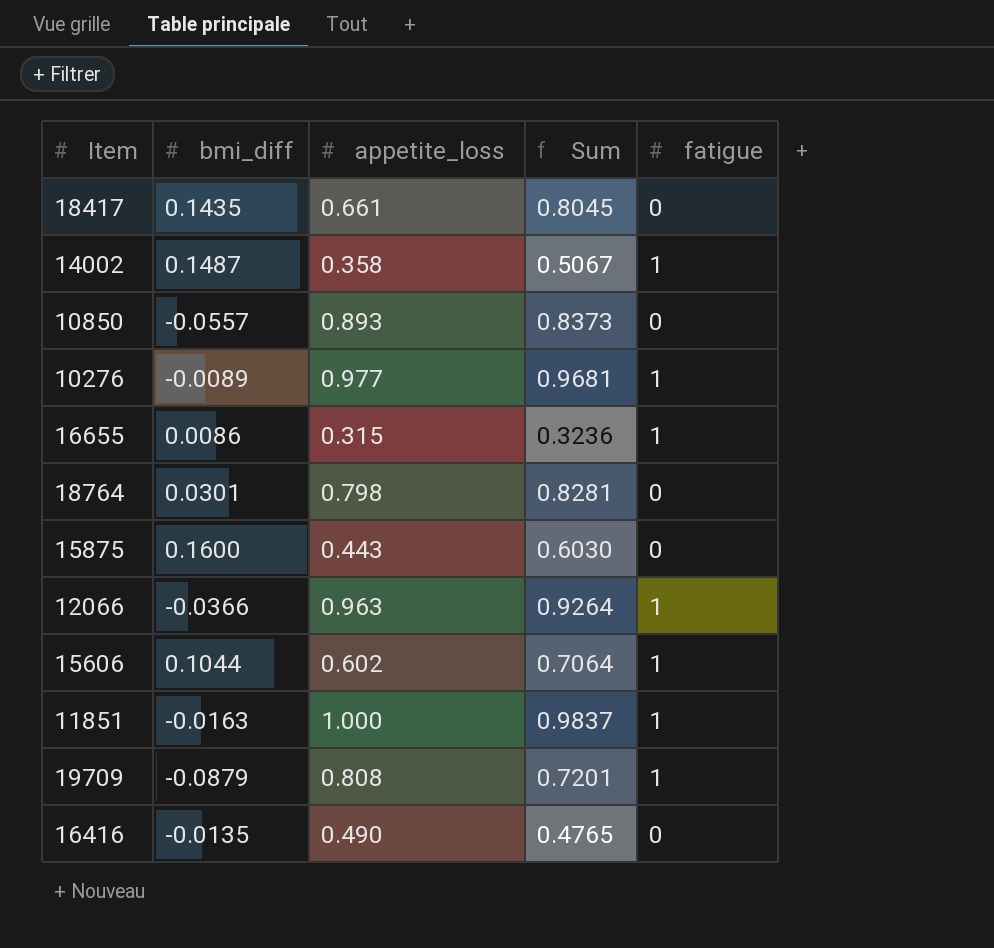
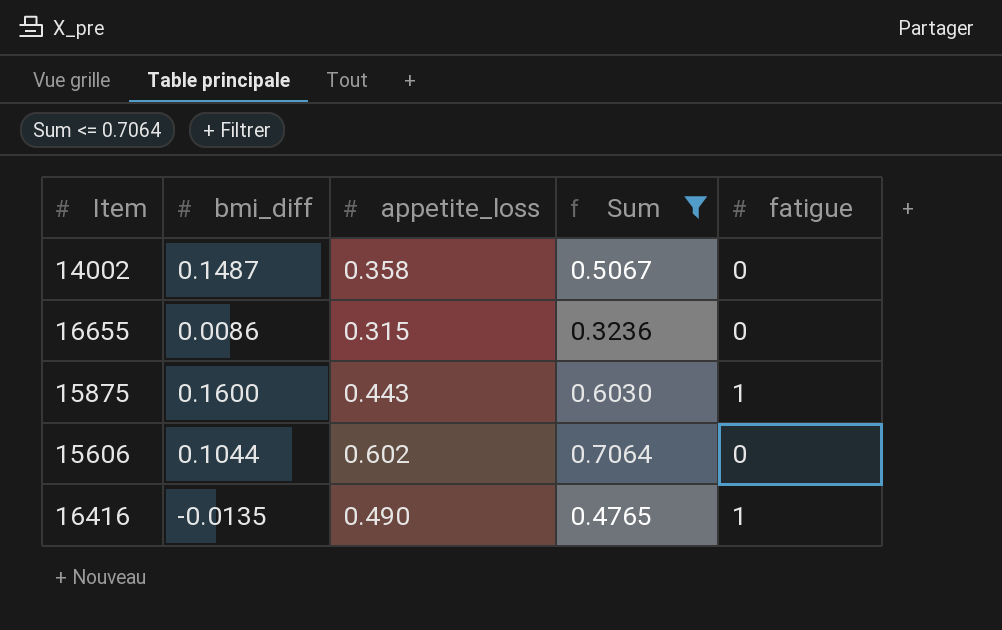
filter: none -> Sum <= 0.7064
14002 | fatigue: 1 -> 0
16655 | fatigue: 1 -> 0
15875 | fatigue: 0 -> 1
15606 | fatigue: 1 -> 0
16416 | fatigue: 0 -> 1

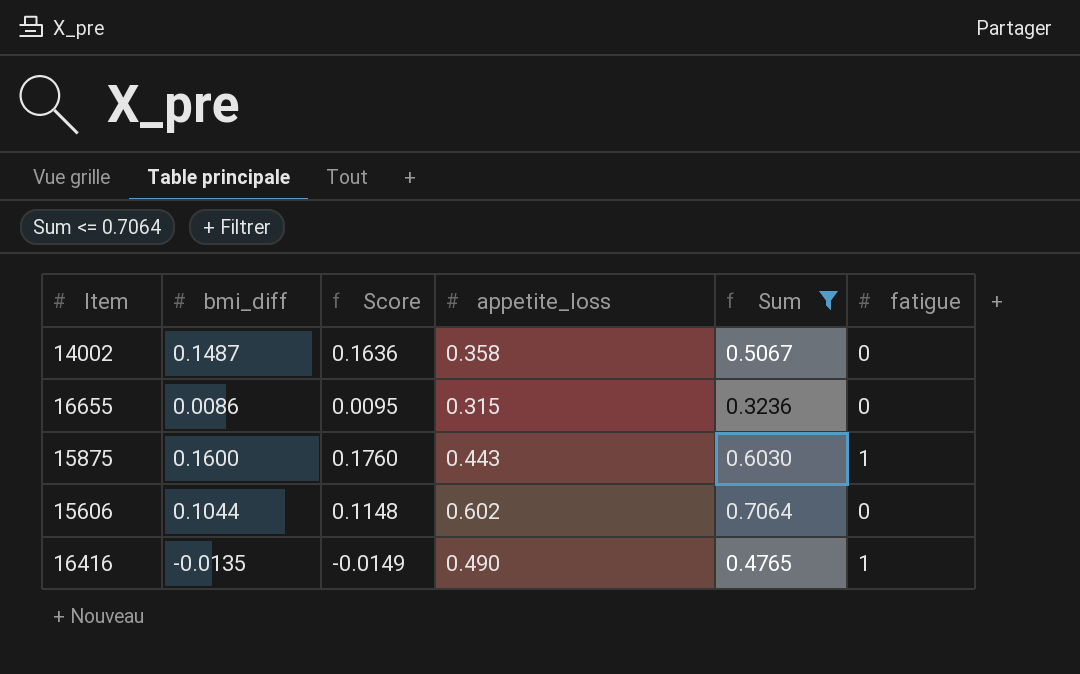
column Score | formula: none -> [bmi_diff] * 1.1

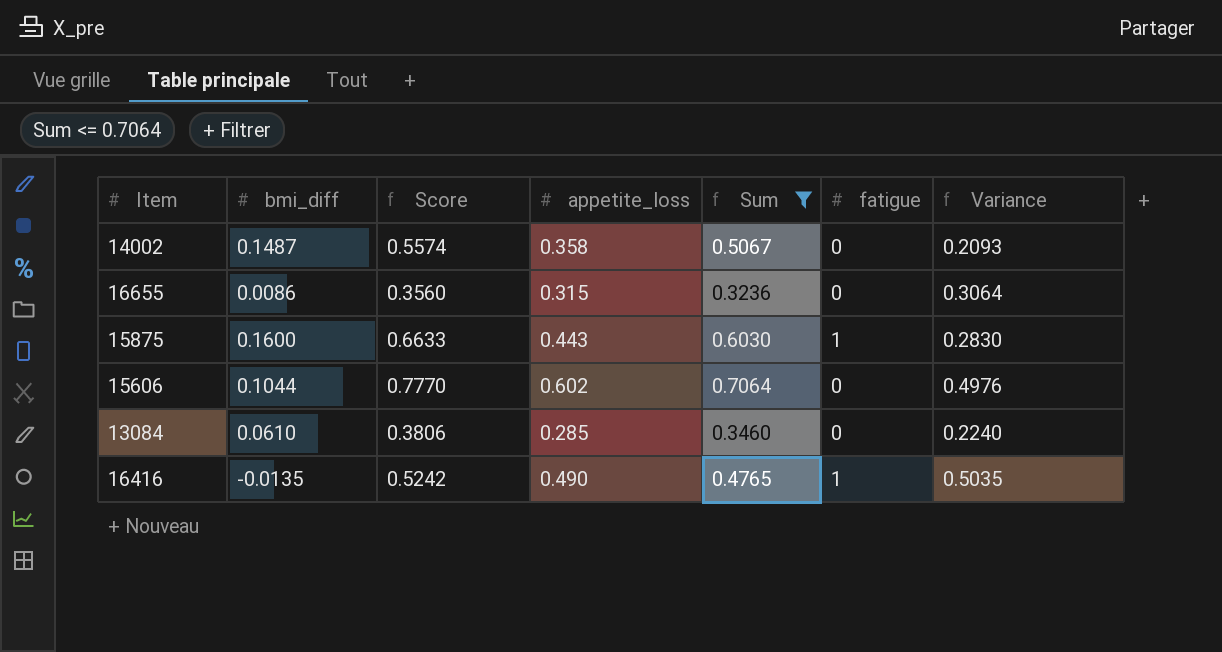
column Score | formula: [bmi_diff] * 1.1 -> [Sum] * 1.1
column Variance | formula: none -> [appetite_loss] - [bmi_diff]
row 13084: none -> 0.0610 | 0.3806 | 0.285 | 0.3460 | 0 | 0.2240

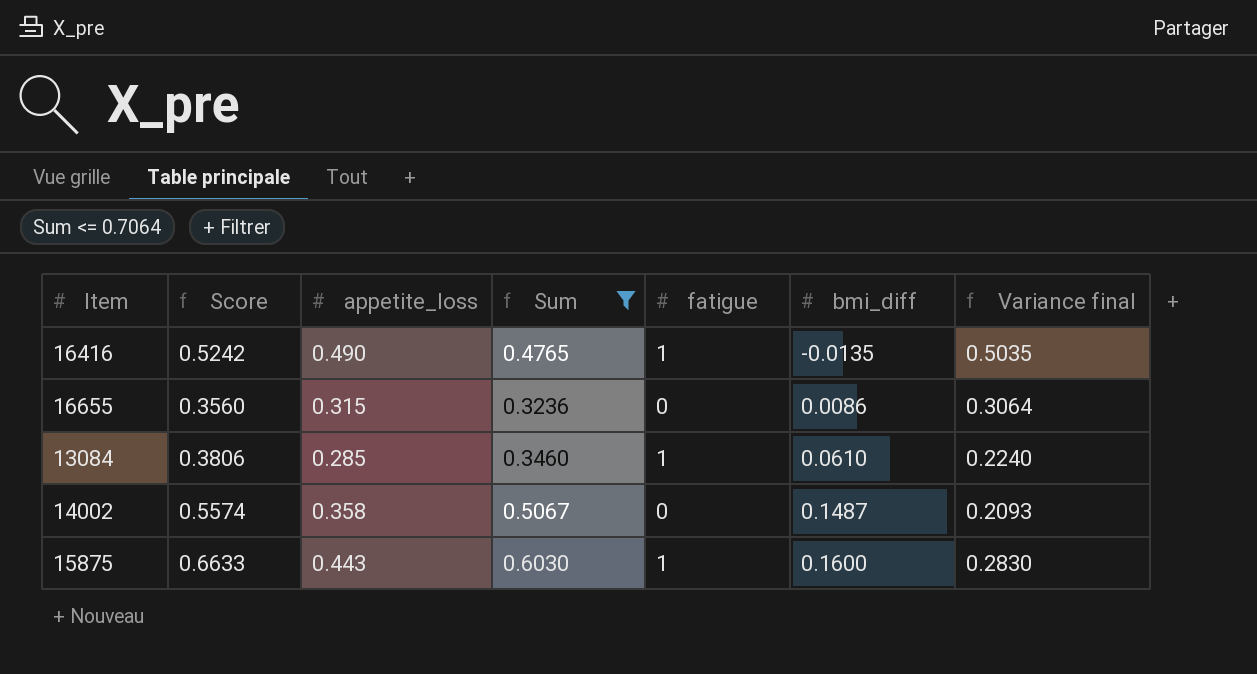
row order: none -> bmi_diff ascending
column bmi_diff | position: 2 -> 6
column name: Variance -> Variance final
row 15606: 0.1044 | 0.7770 | 0.602 | 0.7064 | 0 | 0.4976 -> none
13084 | fatigue: 0 -> 1

